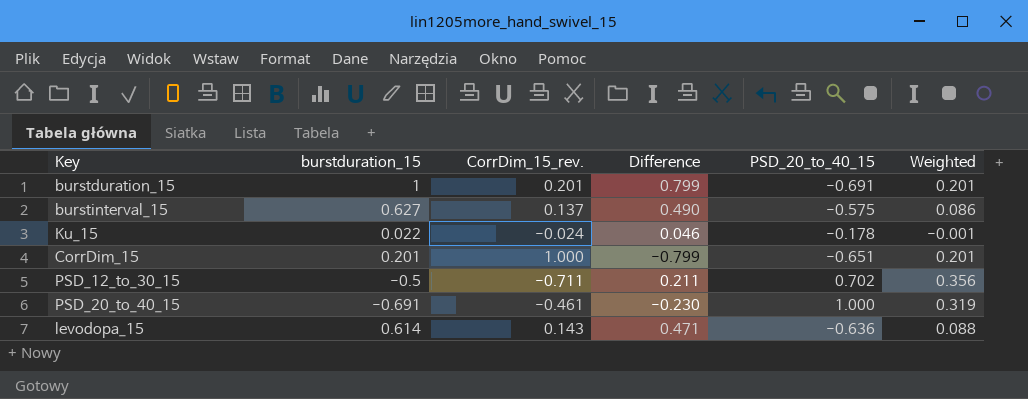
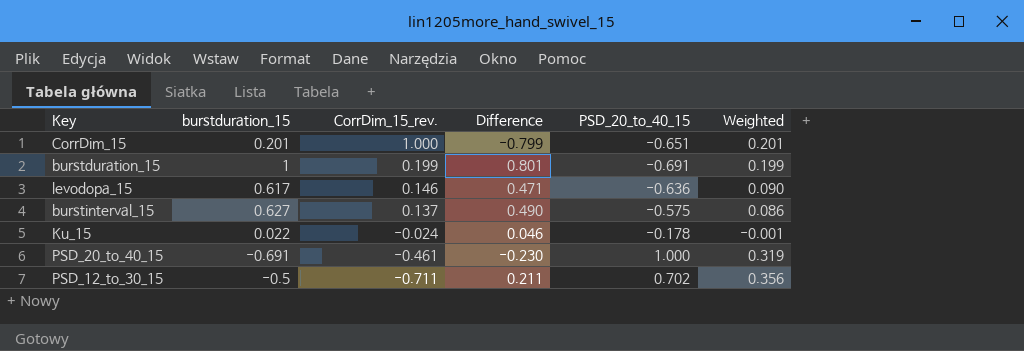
row order: none -> CorrDim_15_rev. descending
burstduration_15 | CorrDim_15_rev.: 0.201 -> 0.199
burstduration_15 | Difference: 0.799 -> 0.801
burstduration_15 | Weighted: 0.201 -> 0.199
levodopa_15 | burstduration_15: 0.614 -> 0.617
levodopa_15 | CorrDim_15_rev.: 0.143 -> 0.146
levodopa_15 | Weighted: 0.088 -> 0.090

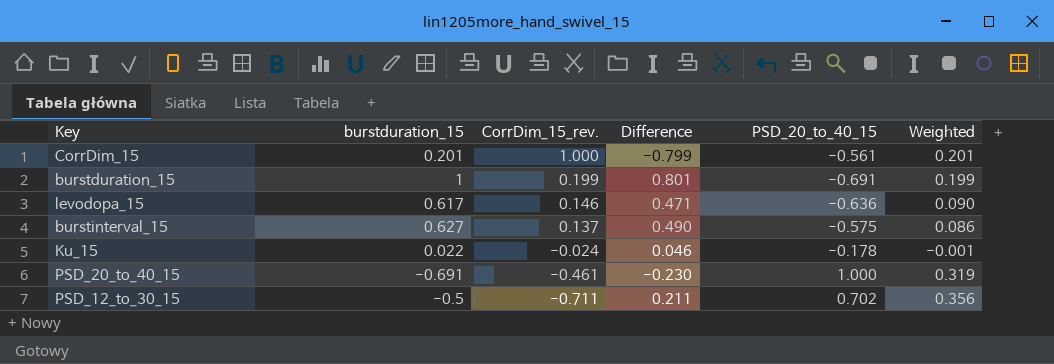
CorrDim_15 | PSD_20_to_40_15: -0.651 -> -0.561

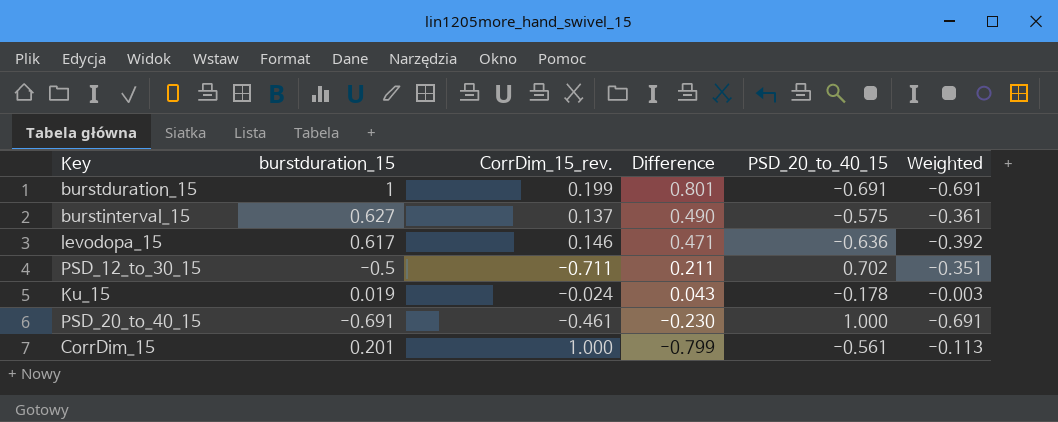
row order: CorrDim_15_rev. descending -> Difference descending
column Weighted | formula: [burstduration_15] * [CorrDim_15_rev.] -> [burstduration_15] * [PSD_20_to_40_15]
Ku_15 | burstduration_15: 0.022 -> 0.019
Ku_15 | Difference: 0.046 -> 0.043

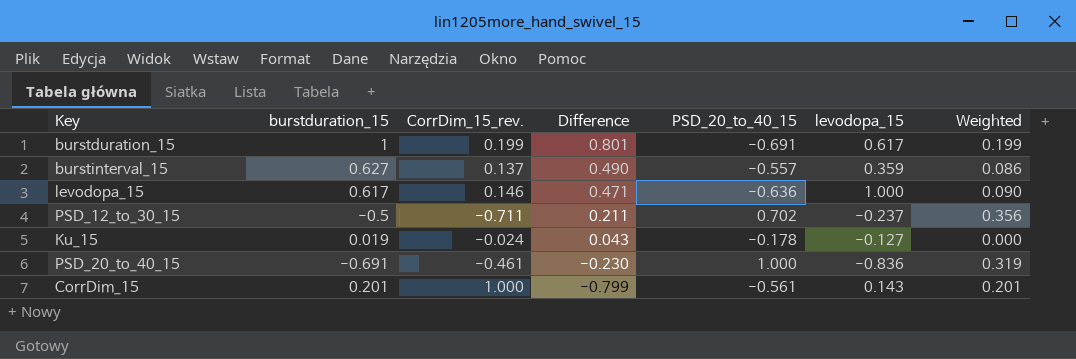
column levodopa_15 | position: none -> 6
column Weighted | formula: [burstduration_15] * [PSD_20_to_40_15] -> [burstduration_15] * [CorrDim_15_rev.]
burstinterval_15 | PSD_20_to_40_15: -0.575 -> -0.557

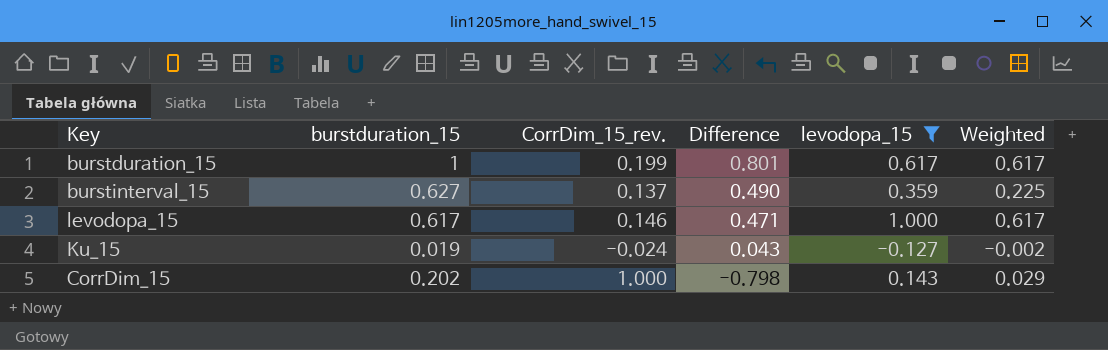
filter: none -> levodopa_15 >= -0.127
column PSD_20_to_40_15 | position: 5 -> none
column Weighted | formula: [burstduration_15] * [CorrDim_15_rev.] -> [burstduration_15] * [levodopa_15]
CorrDim_15 | burstduration_15: 0.201 -> 0.202
CorrDim_15 | Difference: -0.799 -> -0.798

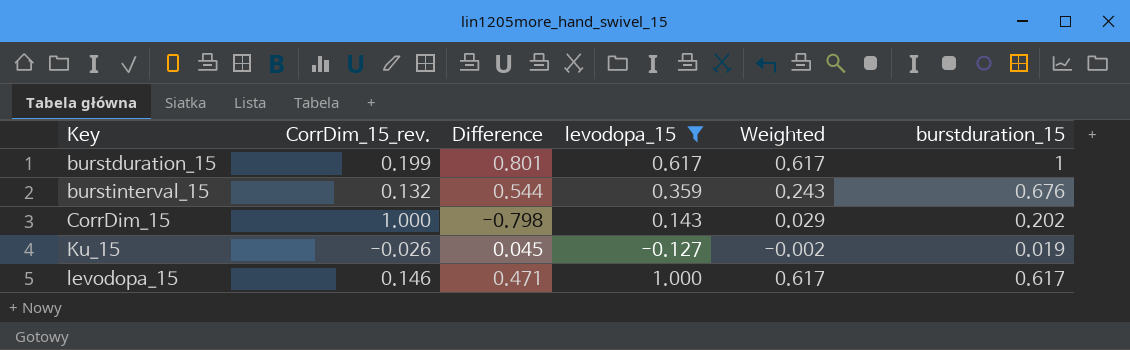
row order: Difference descending -> Key ascending
column burstduration_15 | position: 2 -> 6
burstinterval_15 | CorrDim_15_rev.: 0.137 -> 0.132
burstinterval_15 | Difference: 0.490 -> 0.544
burstinterval_15 | Weighted: 0.225 -> 0.243
burstinterval_15 | burstduration_15: 0.627 -> 0.676
Ku_15 | CorrDim_15_rev.: -0.024 -> -0.026
Ku_15 | Difference: 0.043 -> 0.045

